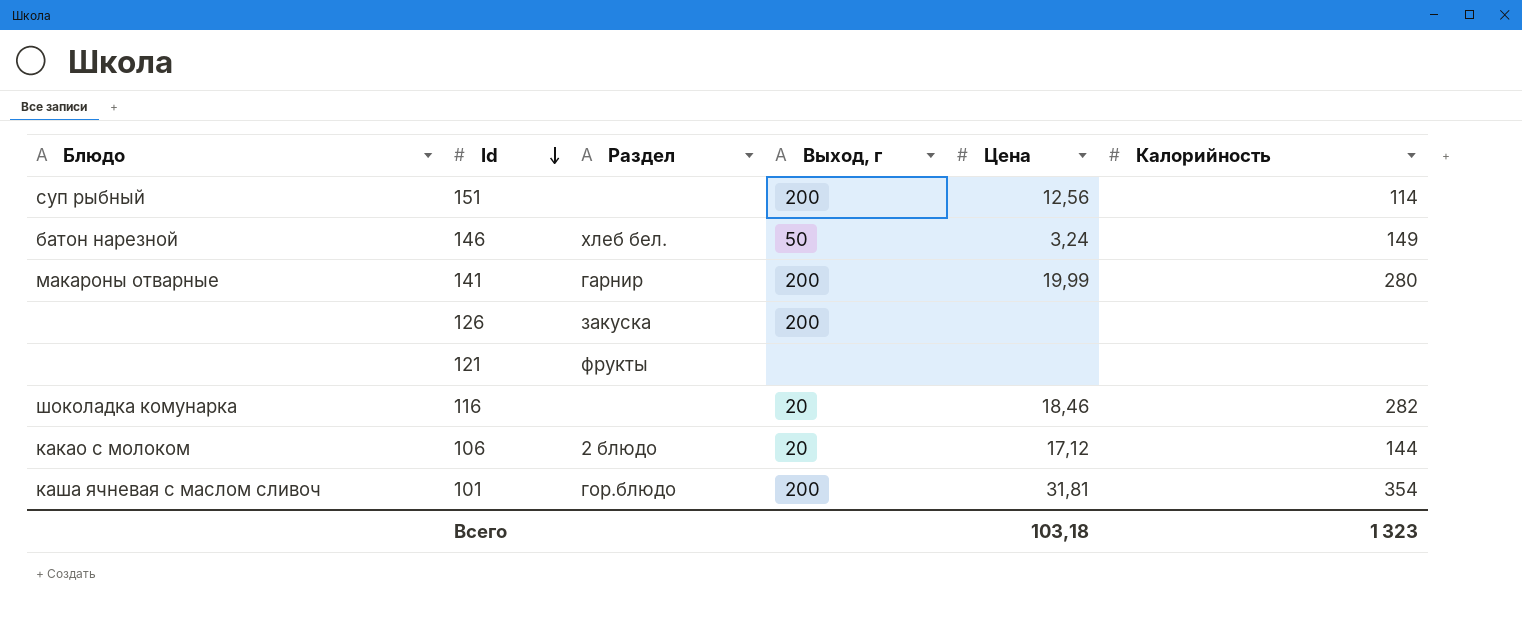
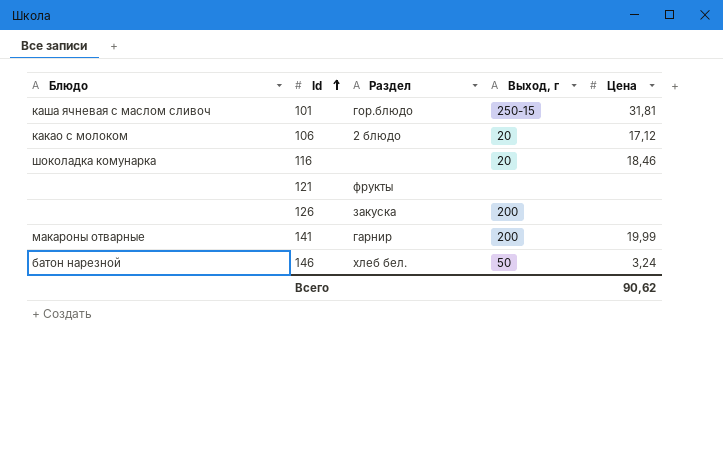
row order: Id descending -> Id ascending
column Калорийность | position: 6 -> none
row 151: суп рыбный | none | 200 | 12,56 | 114 -> none
101 | Выход, г: 200 -> 250-15
Всего | Цена: 103,18 -> 90,62

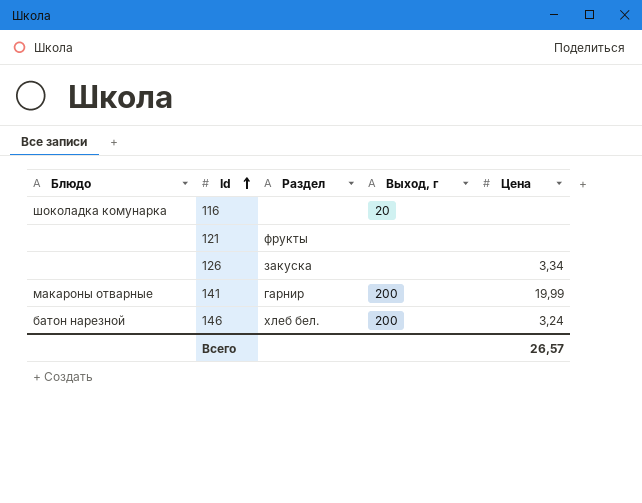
row 101: каша ячневая с маслом сливоч | гор.блюдо | 250-15 | 31,81 -> none
row 106: какао с молоком | 2 блюдо | 20 | 17,12 -> none
116 | Цена: 18,46 -> none
126 | Выход, г: 200 -> none
126 | Цена: none -> 3,34
146 | Выход, г: 50 -> 200
Всего | Цена: 90,62 -> 26,57

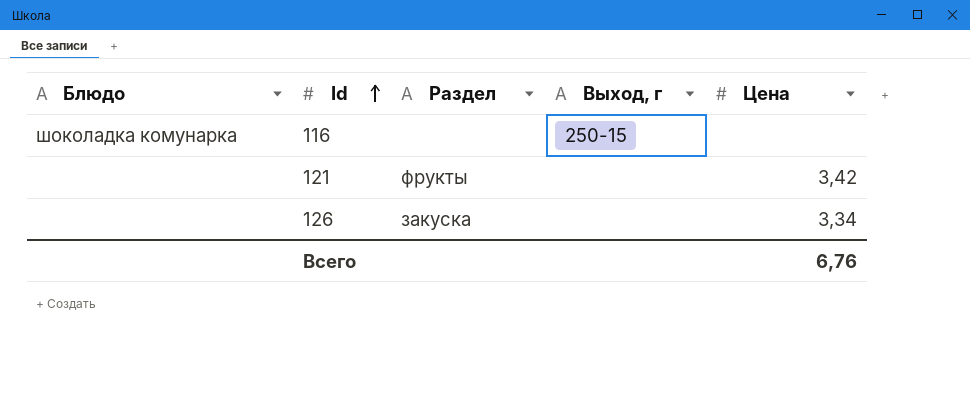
row 141: макароны отварные | гарнир | 200 | 19,99 -> none
row 146: батон нарезной | хлеб бел. | 200 | 3,24 -> none
116 | Выход, г: 20 -> 250-15
121 | Цена: none -> 3,42
Всего | Цена: 26,57 -> 6,76

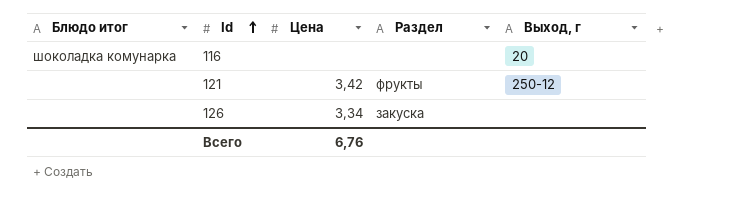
column name: Блюдо -> Блюдо итог
column Цена | position: 5 -> 3
116 | Выход, г: 250-15 -> 20
121 | Выход, г: none -> 250-12

